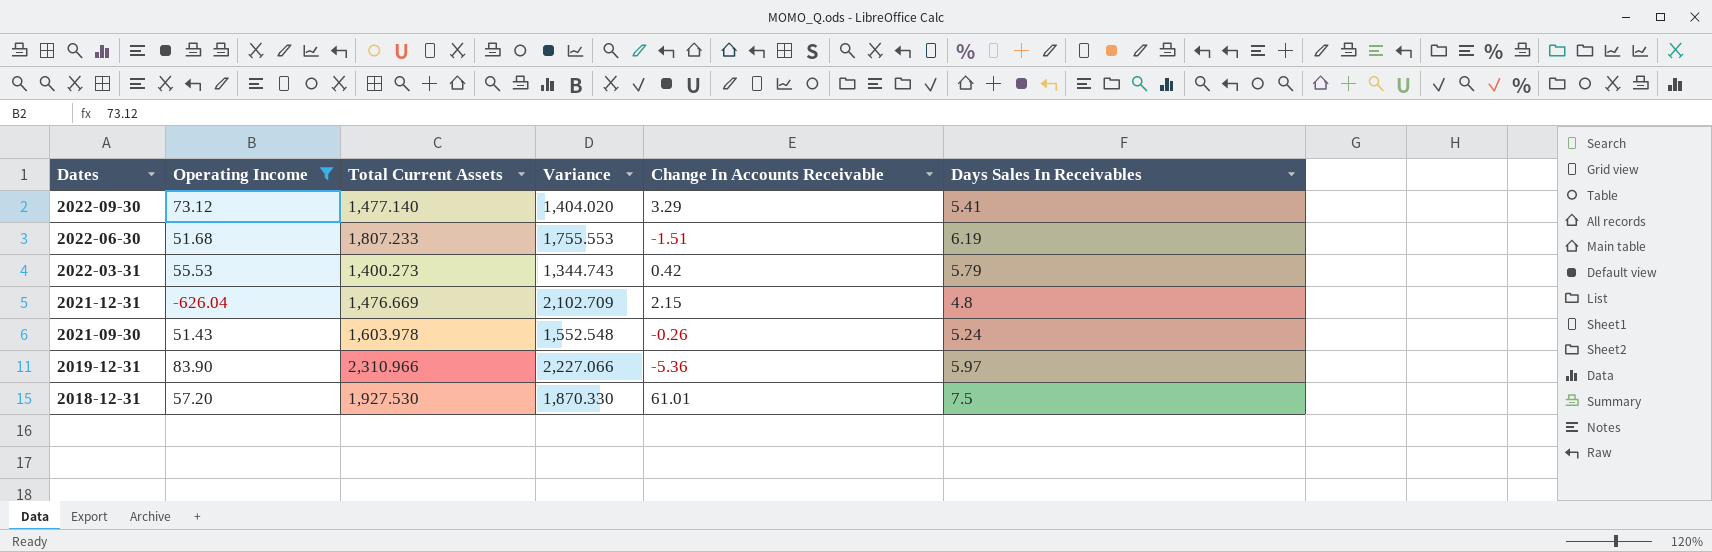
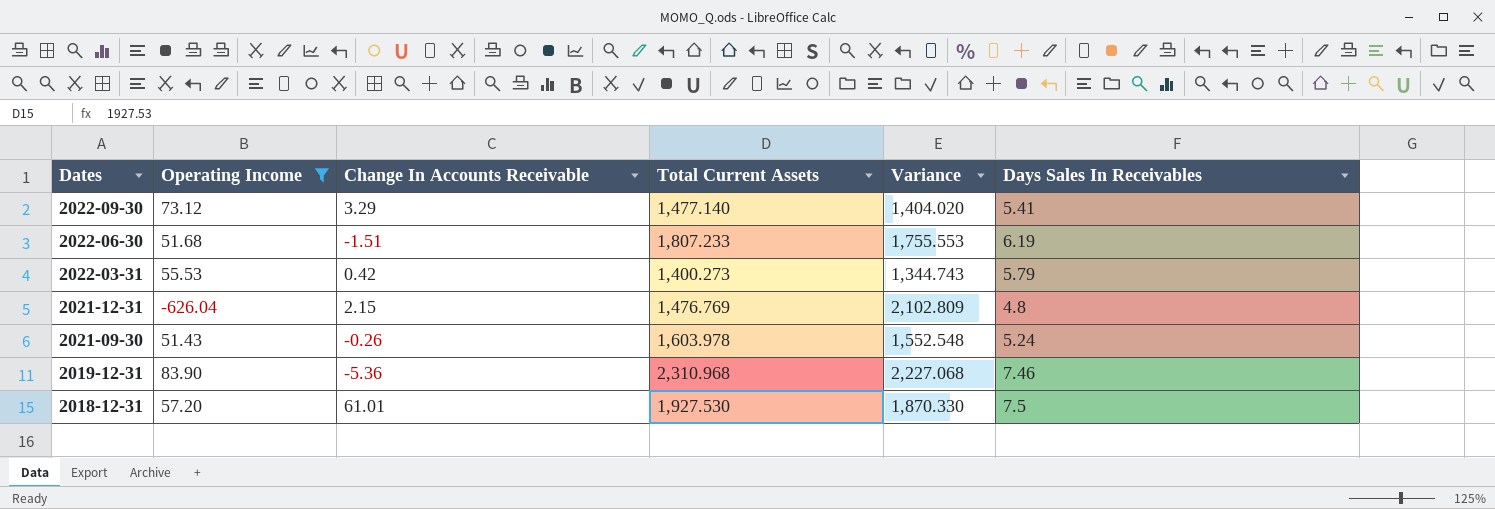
column Change In Accounts Receivable | position: 5 -> 3
2021-12-31 | Total Current Assets: 1,476.669 -> 1,476.769
2021-12-31 | Variance: 2,102.709 -> 2,102.809
2019-12-31 | Total Current Assets: 2,310.966 -> 2,310.968
2019-12-31 | Variance: 2,227.066 -> 2,227.068
2019-12-31 | Days Sales In Receivables: 5.97 -> 7.46

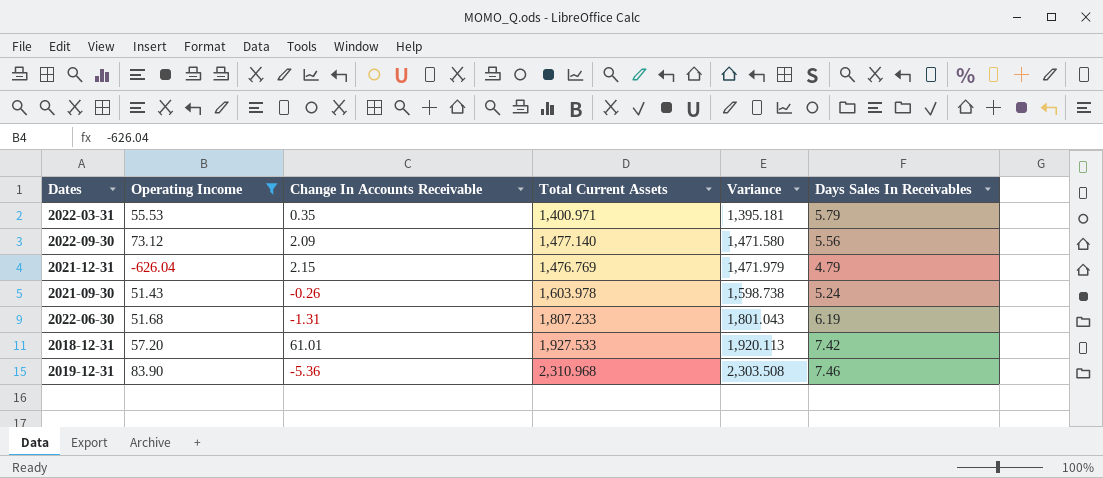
row order: Dates descending -> Variance ascending
column Variance | formula: [Total Current Assets] - [Operating Income] -> [Total Current Assets] - [Days Sales In Receivables]
2022-03-31 | Change In Accounts Receivable: 0.42 -> 0.35
2022-03-31 | Total Current Assets: 1,400.273 -> 1,400.971
2022-09-30 | Change In Accounts Receivable: 3.29 -> 2.09
2022-09-30 | Days Sales In Receivables: 5.41 -> 5.56
2021-12-31 | Days Sales In Receivables: 4.8 -> 4.79
2022-06-30 | Change In Accounts Receivable: -1.51 -> -1.31
2018-12-31 | Total Current Assets: 1,927.530 -> 1,927.533
2018-12-31 | Days Sales In Receivables: 7.5 -> 7.42

